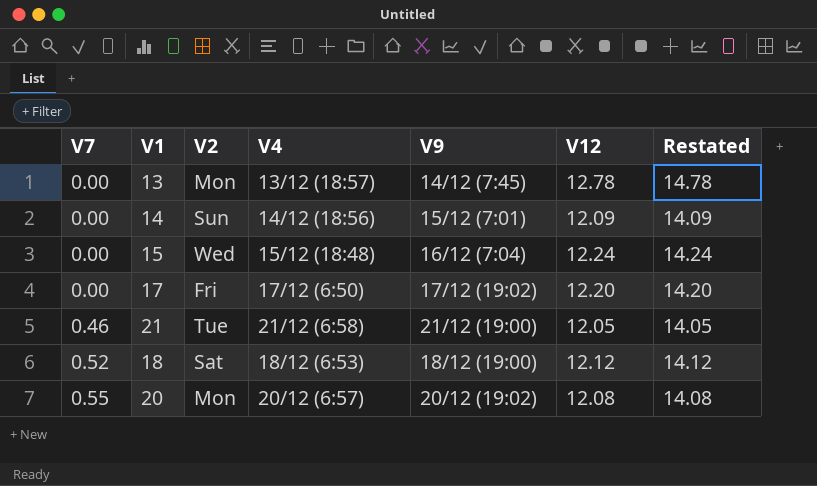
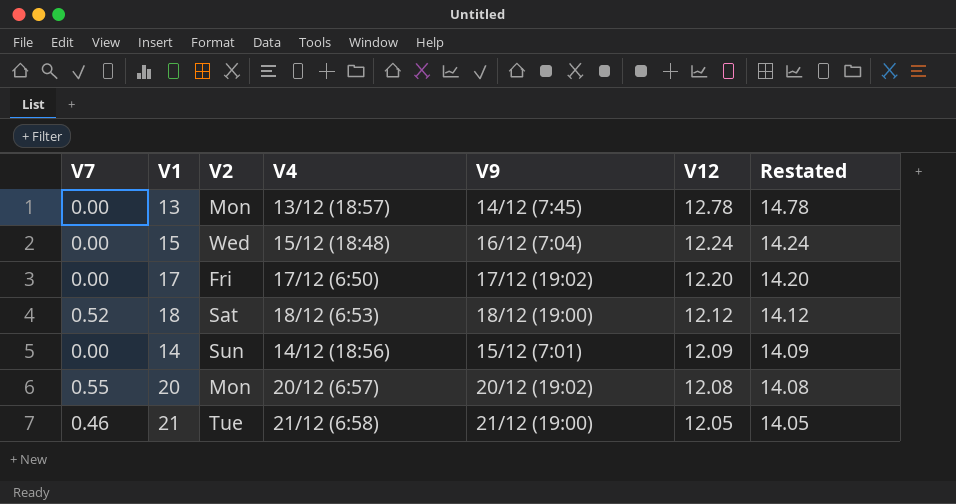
row order: V7 ascending -> V12 descending

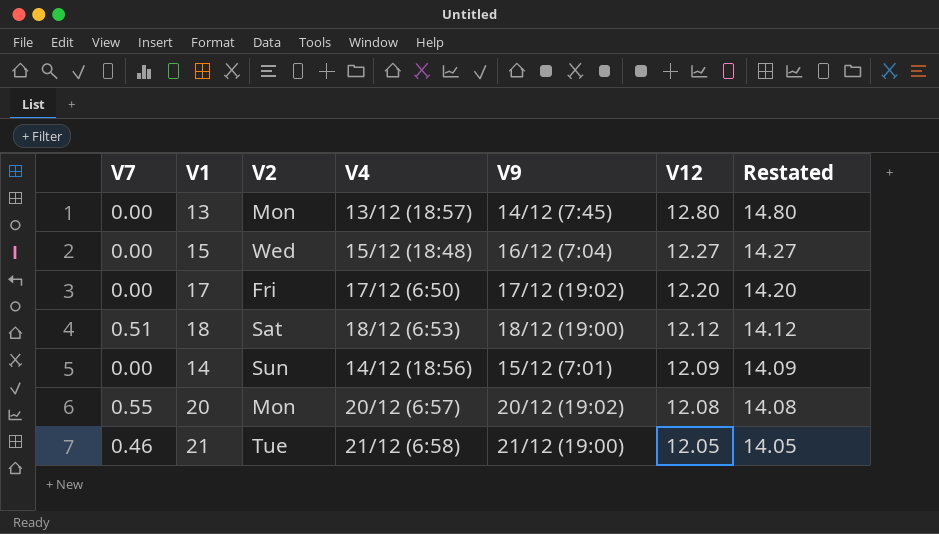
13 | V12: 12.78 -> 12.80
13 | Restated: 14.78 -> 14.80
15 | V12: 12.24 -> 12.27
15 | Restated: 14.24 -> 14.27
18 | V7: 0.52 -> 0.51

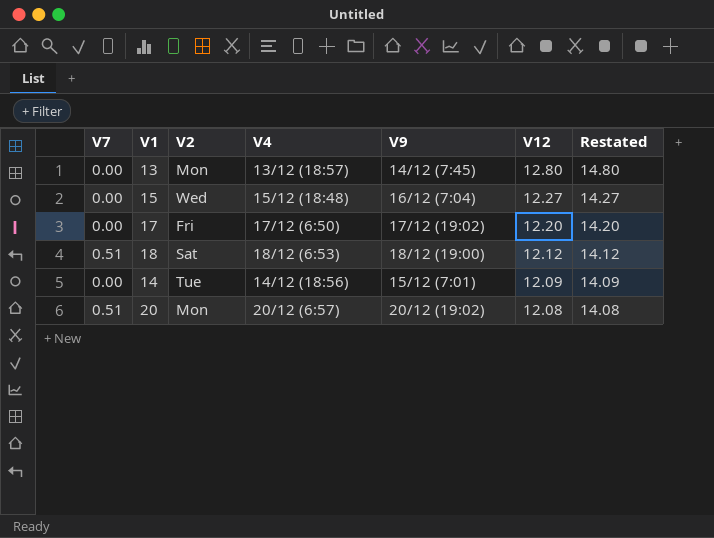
row 21: 0.46 | Tue | 21/12 (6:58) | 21/12 (19:00) | 12.05 | 14.05 -> none
14 | V2: Sun -> Tue
20 | V7: 0.55 -> 0.51

